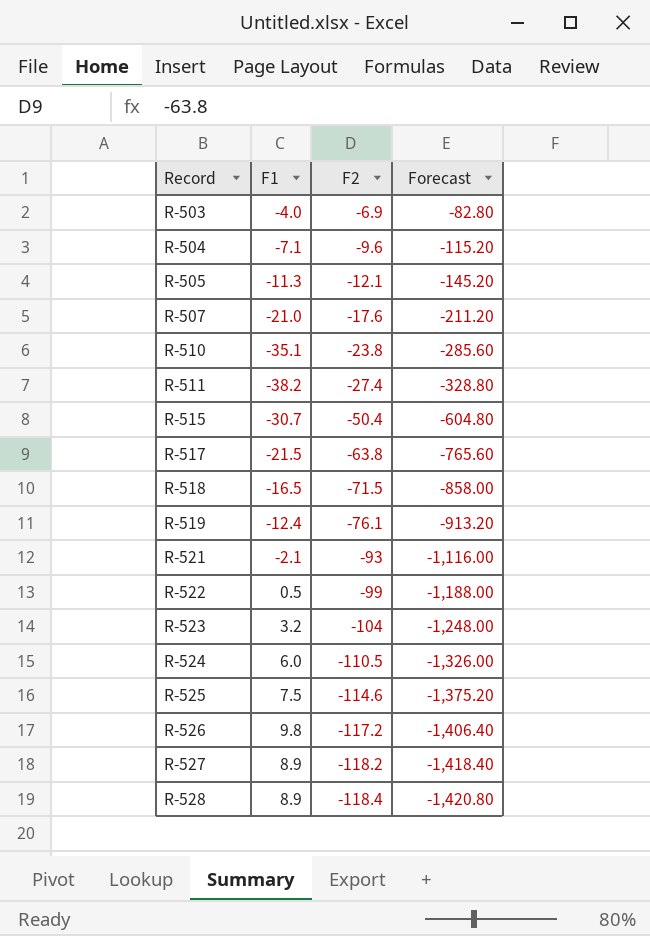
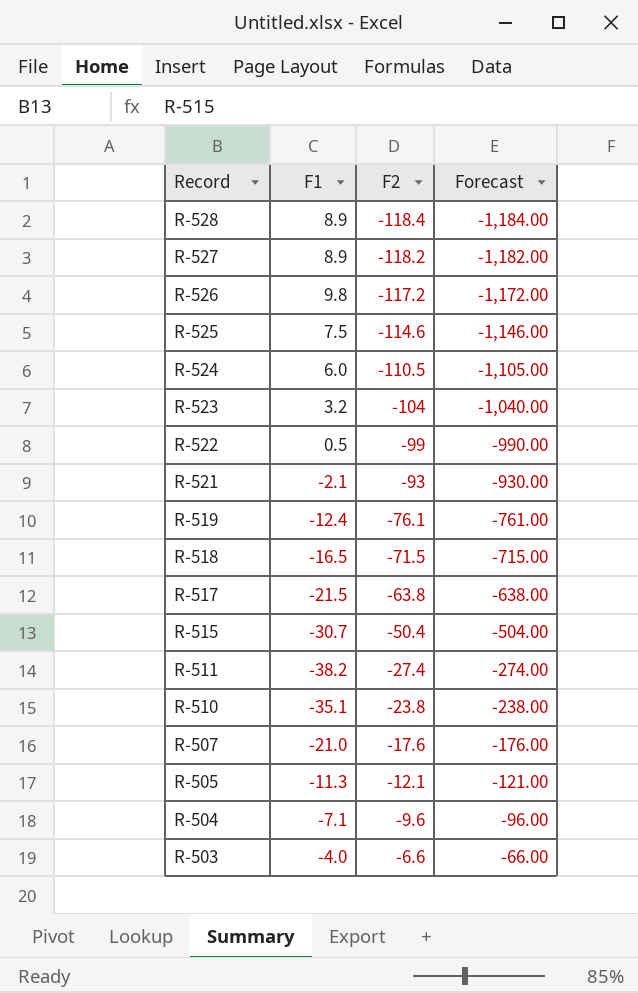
row order: Record ascending -> Record descending
column Forecast | formula: [F2] * 12 -> [F2] * 10
R-503 | F2: -6.9 -> -6.6

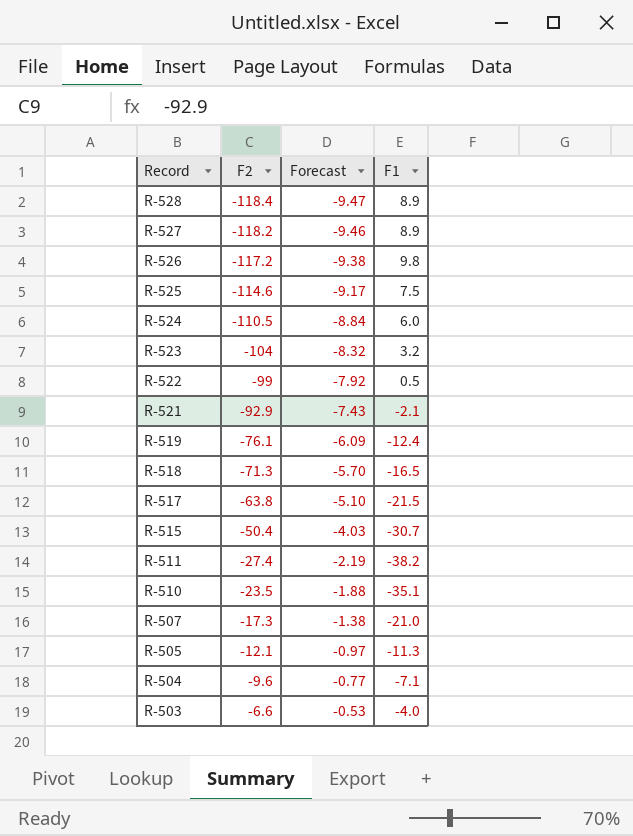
column Forecast | formula: [F2] * 10 -> [F2] * 0.08
column F1 | position: 2 -> 4
R-521 | F2: -93 -> -92.9
R-518 | F2: -71.5 -> -71.3
R-510 | F2: -23.8 -> -23.5
R-507 | F2: -17.6 -> -17.3

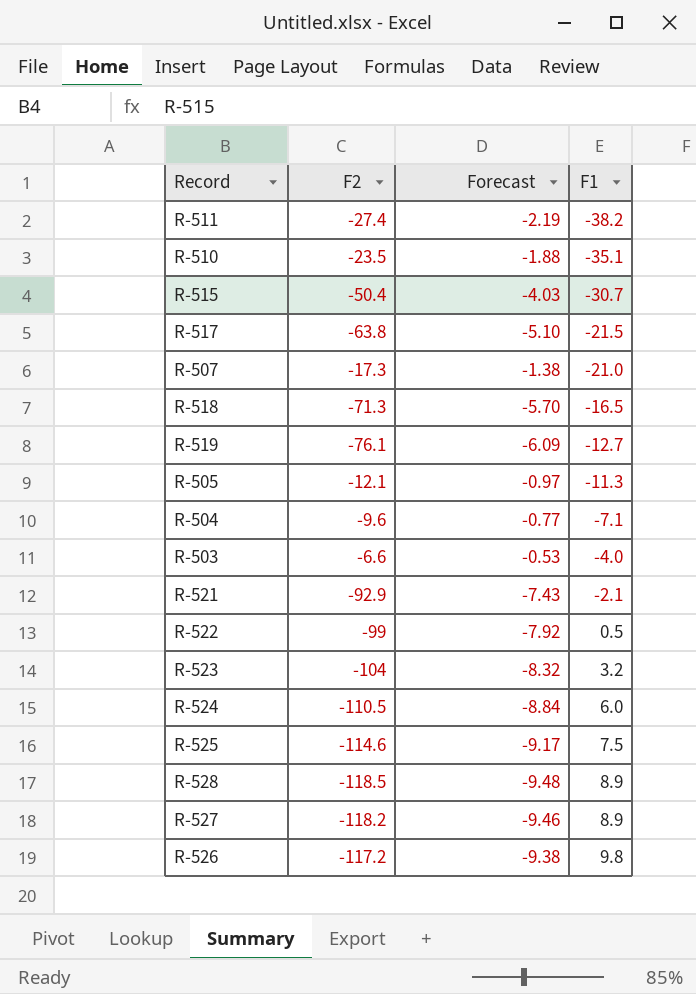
row order: Record descending -> F1 ascending
R-519 | F1: -12.4 -> -12.7
R-528 | F2: -118.4 -> -118.5
R-528 | Forecast: -9.47 -> -9.48

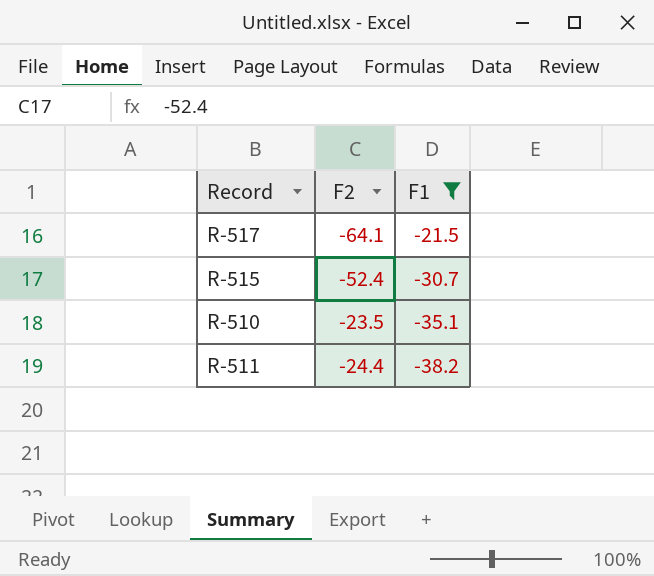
filter: none -> F1 <= -21.5
row order: F1 ascending -> F1 descending
column Forecast | formula: [F2] * 0.08 -> none
R-517 | F2: -63.8 -> -64.1
R-515 | F2: -50.4 -> -52.4
R-511 | F2: -27.4 -> -24.4

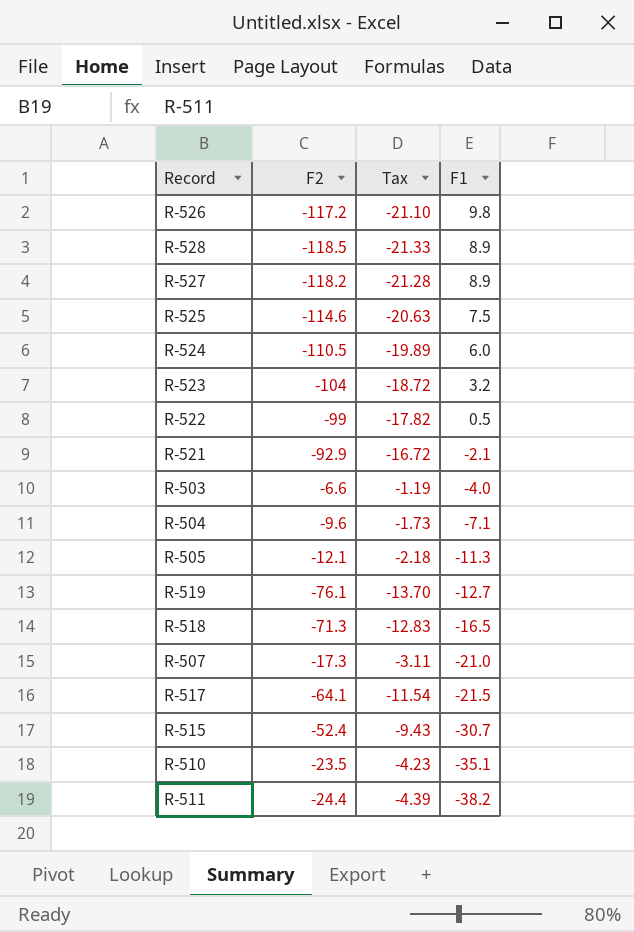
filter: F1 <= -21.5 -> none
column Tax | formula: none -> [F2] * 0.18

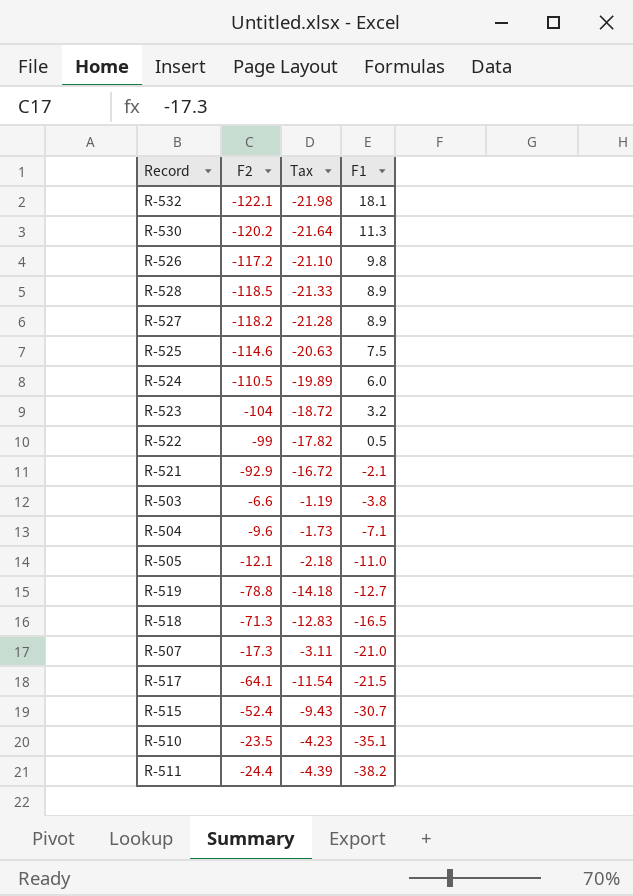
row R-532: none -> -122.1 | -21.98 | 18.1
row R-530: none -> -120.2 | -21.64 | 11.3
R-503 | F1: -4.0 -> -3.8
R-505 | F1: -11.3 -> -11.0
R-519 | F2: -76.1 -> -78.8
R-519 | Tax: -13.70 -> -14.18

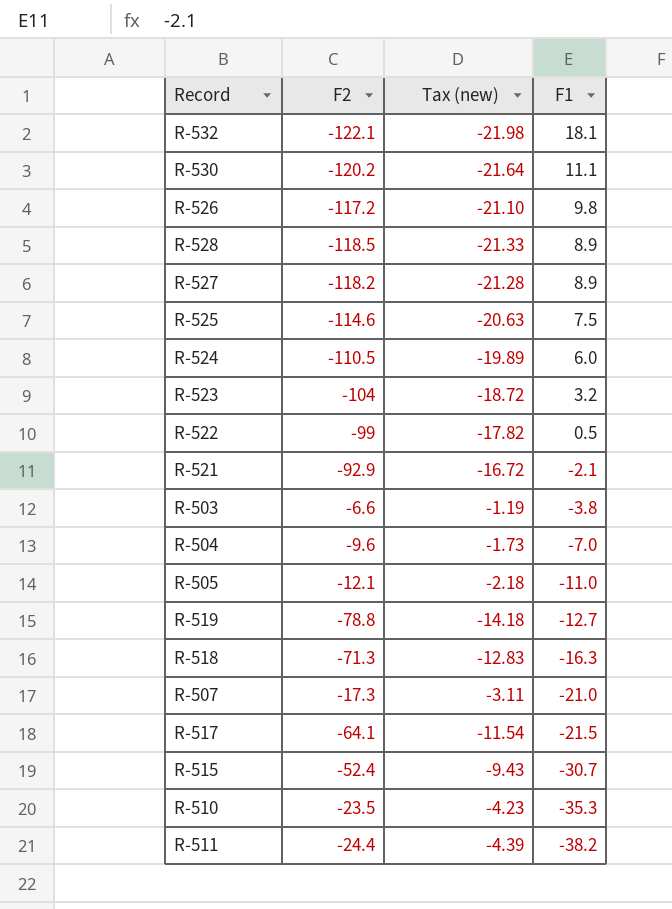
column name: Tax -> Tax (new)
R-530 | F1: 11.3 -> 11.1
R-504 | F1: -7.1 -> -7.0
R-518 | F1: -16.5 -> -16.3
R-510 | F1: -35.1 -> -35.3

